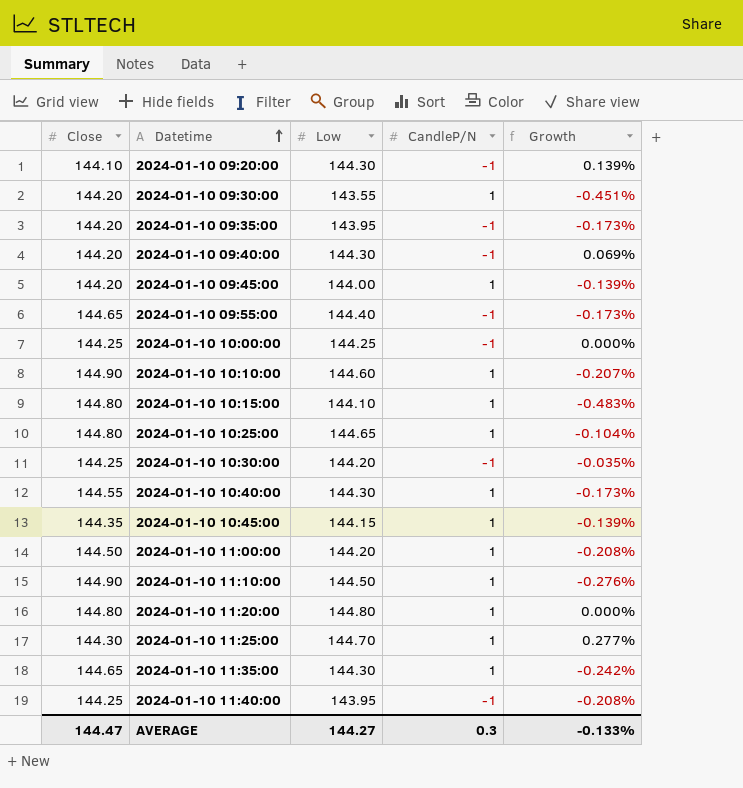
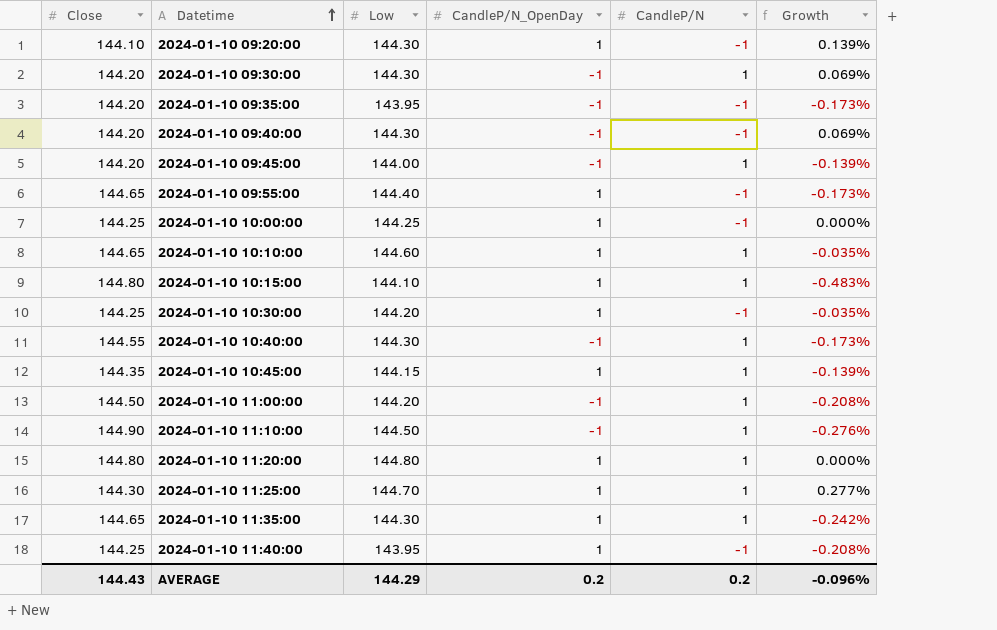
column CandleP/N_OpenDay | position: none -> 4
row 2024-01-10 10:25:00: 144.80 | 144.65 | 1 | -0.104% -> none
2024-01-10 09:30:00 | Low: 143.55 -> 144.30
2024-01-10 09:30:00 | Growth: -0.451% -> 0.069%
2024-01-10 10:10:00 | Close: 144.90 -> 144.65
2024-01-10 10:10:00 | Growth: -0.207% -> -0.035%
AVERAGE | Close: 144.47 -> 144.43
AVERAGE | Low: 144.27 -> 144.29
AVERAGE | CandleP/N: 0.3 -> 0.2
AVERAGE | Growth: -0.133% -> -0.096%

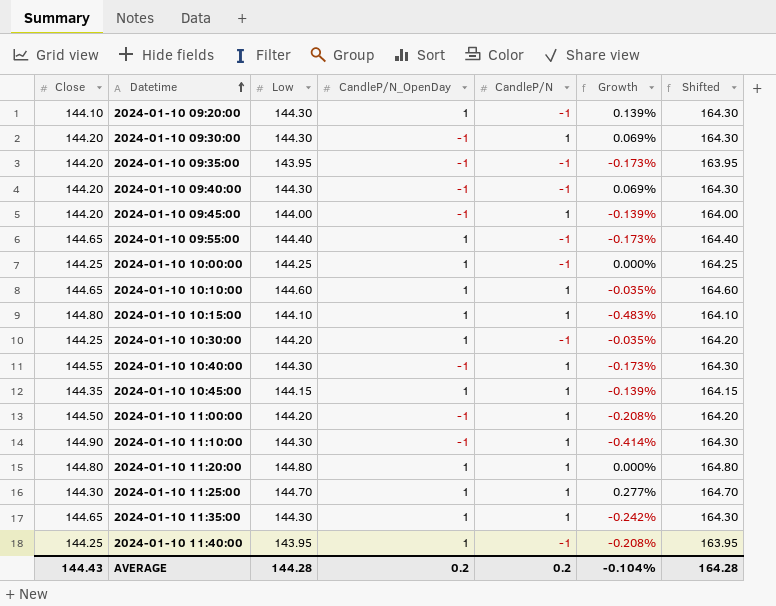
column Shifted | formula: none -> [Low] + 20
2024-01-10 11:10:00 | Low: 144.50 -> 144.30
2024-01-10 11:10:00 | Growth: -0.276% -> -0.414%
AVERAGE | Low: 144.29 -> 144.28
AVERAGE | Growth: -0.096% -> -0.104%

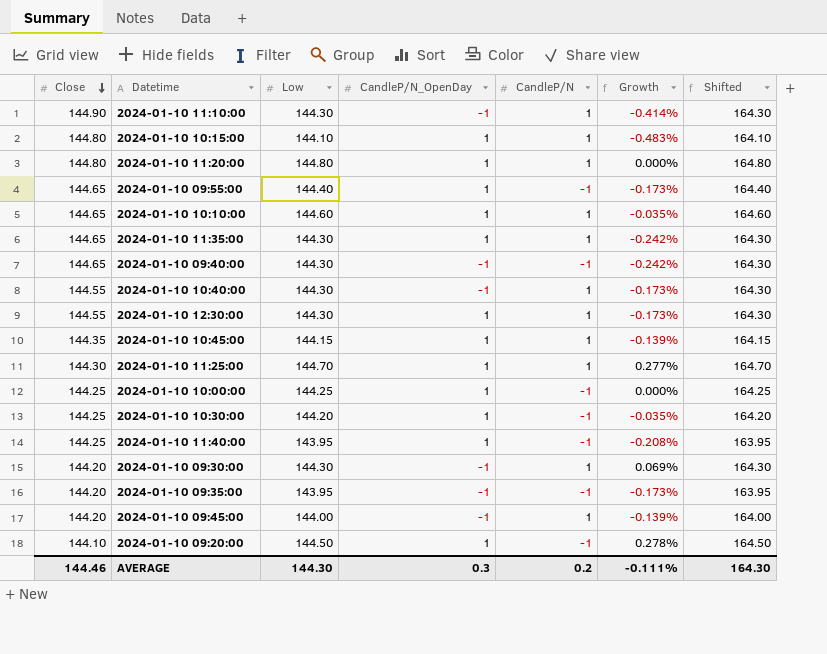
row order: Datetime ascending -> Close descending
row 2024-01-10 11:00:00: 144.50 | 144.20 | -1 | 1 | -0.208% | 164.20 -> none
2024-01-10 09:40:00 | Close: 144.20 -> 144.65
2024-01-10 09:40:00 | Growth: 0.069% -> -0.242%
row 2024-01-10 12:30:00: none -> 144.55 | 144.30 | 1 | 1 | -0.173% | 164.30
2024-01-10 09:20:00 | Low: 144.30 -> 144.50
2024-01-10 09:20:00 | Growth: 0.139% -> 0.278%
2024-01-10 09:20:00 | Shifted: 164.30 -> 164.50
AVERAGE | Close: 144.43 -> 144.46
AVERAGE | Low: 144.28 -> 144.30
AVERAGE | CandleP/N_OpenDay: 0.2 -> 0.3
AVERAGE | Growth: -0.104% -> -0.111%
AVERAGE | Shifted: 164.28 -> 164.30

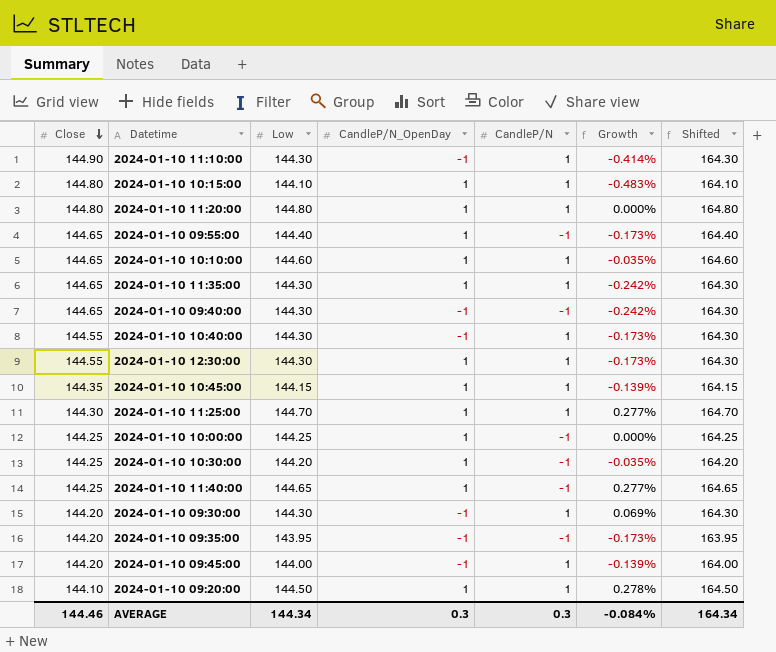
2024-01-10 11:40:00 | Low: 143.95 -> 144.65
2024-01-10 11:40:00 | Growth: -0.208% -> 0.277%
2024-01-10 11:40:00 | Shifted: 163.95 -> 164.65
2024-01-10 09:20:00 | CandleP/N: -1 -> 1
AVERAGE | Low: 144.30 -> 144.34
AVERAGE | CandleP/N: 0.2 -> 0.3
AVERAGE | Growth: -0.111% -> -0.084%
AVERAGE | Shifted: 164.30 -> 164.34

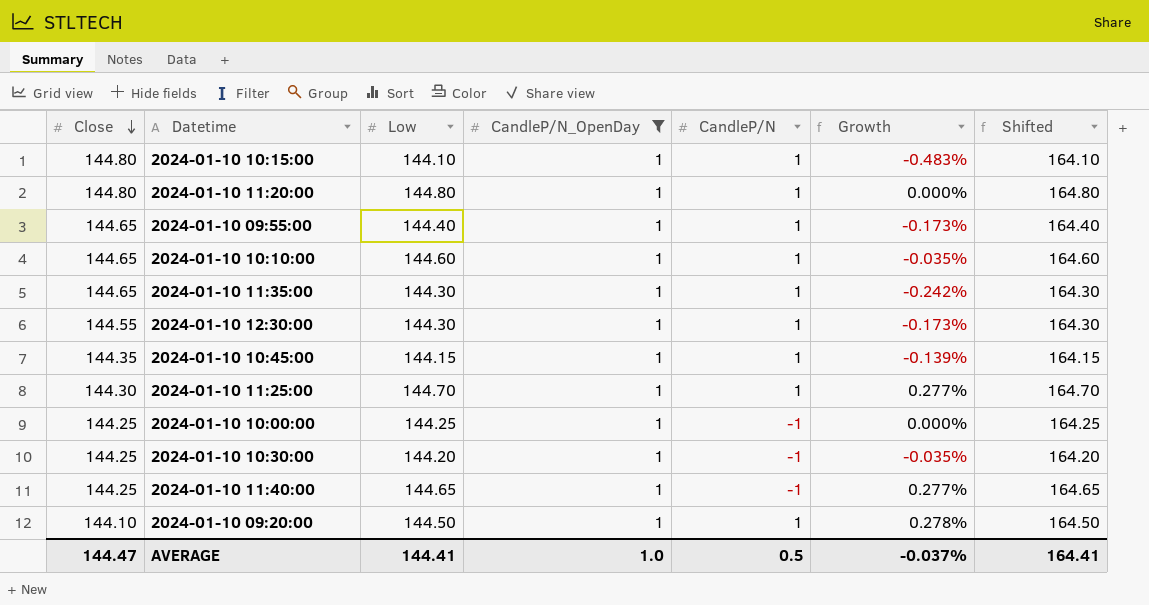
filter: none -> CandleP/N_OpenDay = 1
2024-01-10 09:55:00 | CandleP/N: -1 -> 1
AVERAGE | Close: 144.46 -> 144.47
AVERAGE | Low: 144.34 -> 144.41
AVERAGE | CandleP/N_OpenDay: 0.3 -> 1.0
AVERAGE | CandleP/N: 0.3 -> 0.5
AVERAGE | Growth: -0.084% -> -0.037%
AVERAGE | Shifted: 164.34 -> 164.41

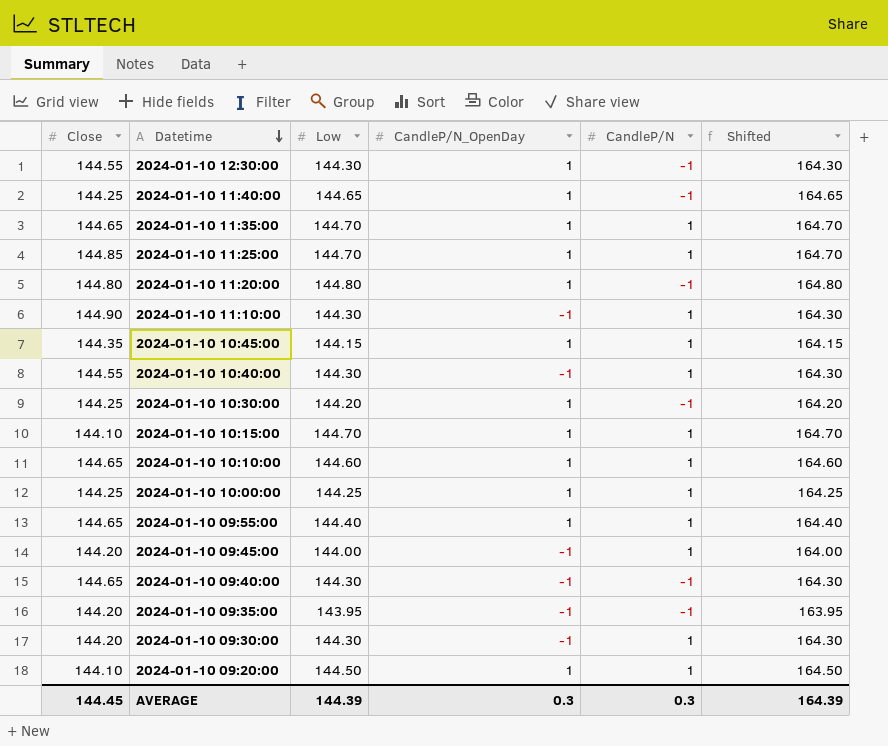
filter: CandleP/N_OpenDay = 1 -> none
row order: Close descending -> Datetime descending
column Growth | formula: ([Low] - [Close]) / [Close] -> none
2024-01-10 12:30:00 | CandleP/N: 1 -> -1
2024-01-10 11:35:00 | Low: 144.30 -> 144.70
2024-01-10 11:35:00 | Shifted: 164.30 -> 164.70
2024-01-10 11:25:00 | Close: 144.30 -> 144.85
2024-01-10 11:20:00 | CandleP/N: 1 -> -1
2024-01-10 10:15:00 | Close: 144.80 -> 144.10
2024-01-10 10:15:00 | Low: 144.10 -> 144.70
2024-01-10 10:15:00 | Shifted: 164.10 -> 164.70
2024-01-10 10:00:00 | CandleP/N: -1 -> 1
AVERAGE | Close: 144.47 -> 144.45
AVERAGE | Low: 144.41 -> 144.39
AVERAGE | CandleP/N_OpenDay: 1.0 -> 0.3
AVERAGE | CandleP/N: 0.5 -> 0.3
AVERAGE | Shifted: 164.41 -> 164.39

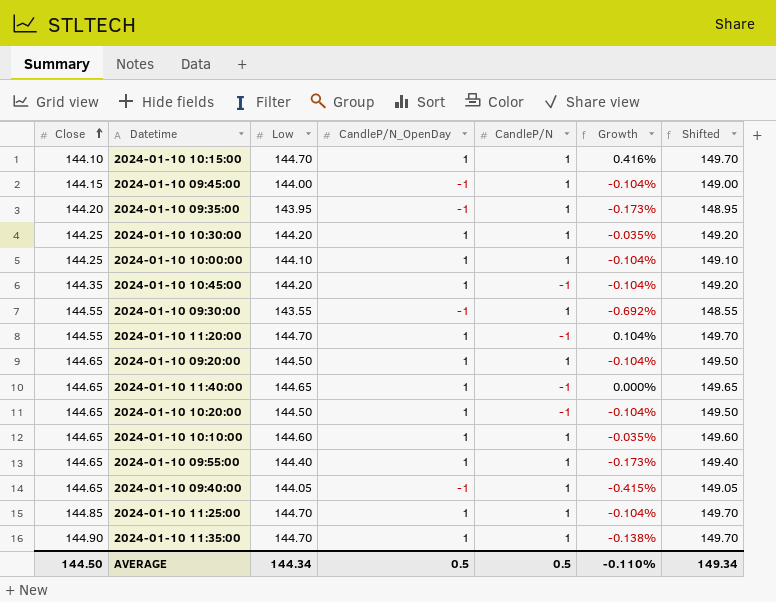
row order: Datetime descending -> Close ascending
column Growth | formula: none -> ([Low] - [Close]) / [Close]
column Shifted | formula: [Low] + 20 -> [Low] + 5
row 2024-01-10 12:30:00: 144.55 | 144.30 | 1 | -1 | 164.30 -> none
row 2024-01-10 11:10:00: 144.90 | 144.30 | -1 | 1 | 164.30 -> none
row 2024-01-10 10:40:00: 144.55 | 144.30 | -1 | 1 | 164.30 -> none
2024-01-10 09:45:00 | Close: 144.20 -> 144.15
2024-01-10 09:35:00 | CandleP/N: -1 -> 1
2024-01-10 10:30:00 | CandleP/N: -1 -> 1
2024-01-10 10:00:00 | Low: 144.25 -> 144.10
2024-01-10 10:45:00 | Low: 144.15 -> 144.20
2024-01-10 10:45:00 | CandleP/N: 1 -> -1
2024-01-10 09:30:00 | Close: 144.20 -> 144.55
2024-01-10 09:30:00 | Low: 144.30 -> 143.55
2024-01-10 11:20:00 | Close: 144.80 -> 144.55
2024-01-10 11:20:00 | Low: 144.80 -> 144.70
2024-01-10 09:20:00 | Close: 144.10 -> 144.65
2024-01-10 11:40:00 | Close: 144.25 -> 144.65
row 2024-01-10 10:20:00: none -> 144.65 | 144.50 | 1 | -1 | -0.104% | 149.50
2024-01-10 09:40:00 | Low: 144.30 -> 144.05
2024-01-10 09:40:00 | CandleP/N: -1 -> 1
2024-01-10 11:35:00 | Close: 144.65 -> 144.90
AVERAGE | Close: 144.45 -> 144.50
AVERAGE | Low: 144.39 -> 144.34
AVERAGE | CandleP/N_OpenDay: 0.3 -> 0.5
AVERAGE | CandleP/N: 0.3 -> 0.5
AVERAGE | Shifted: 164.39 -> 149.34

